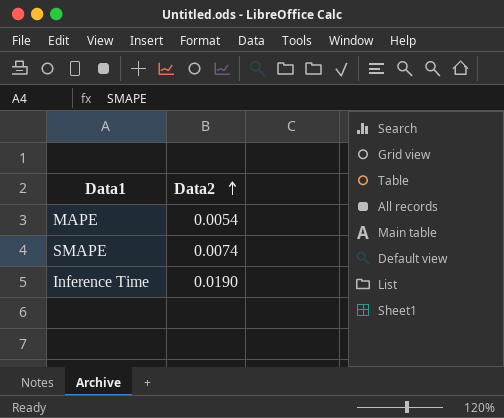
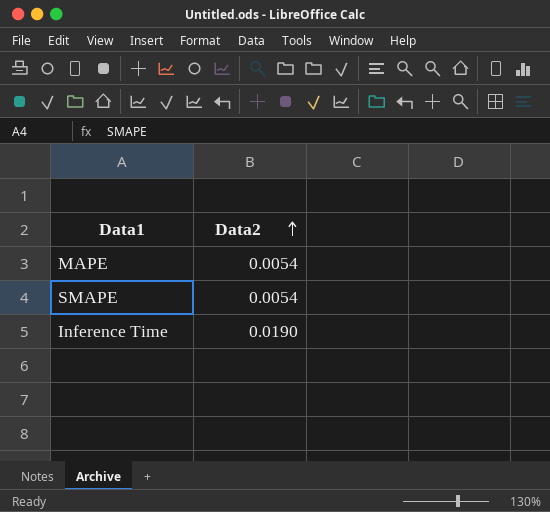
SMAPE | Data2: 0.0074 -> 0.0054

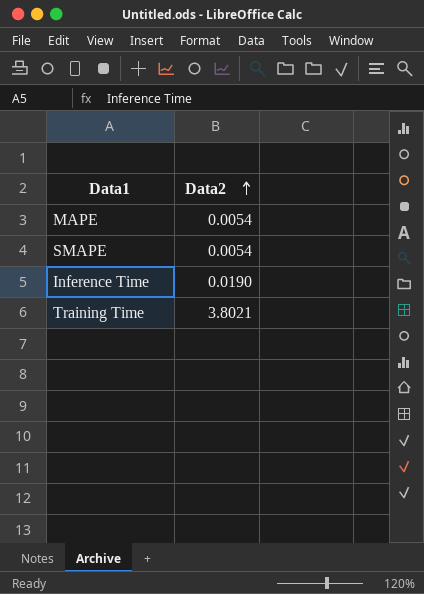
row Training Time: none -> 3.8021

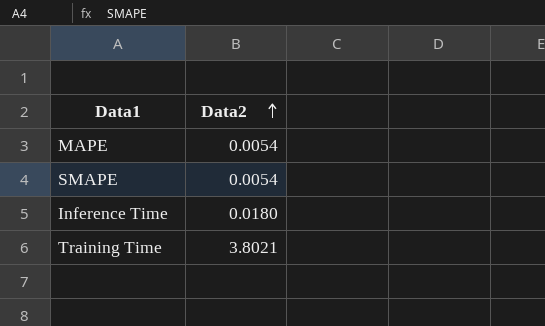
Inference Time | Data2: 0.0190 -> 0.0180

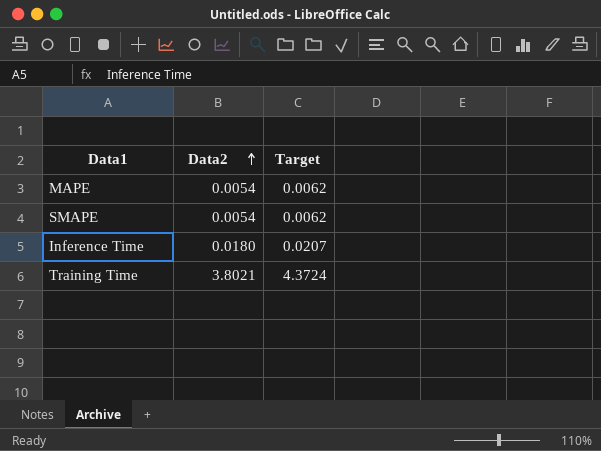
column Target | formula: none -> [Data2] * 1.15

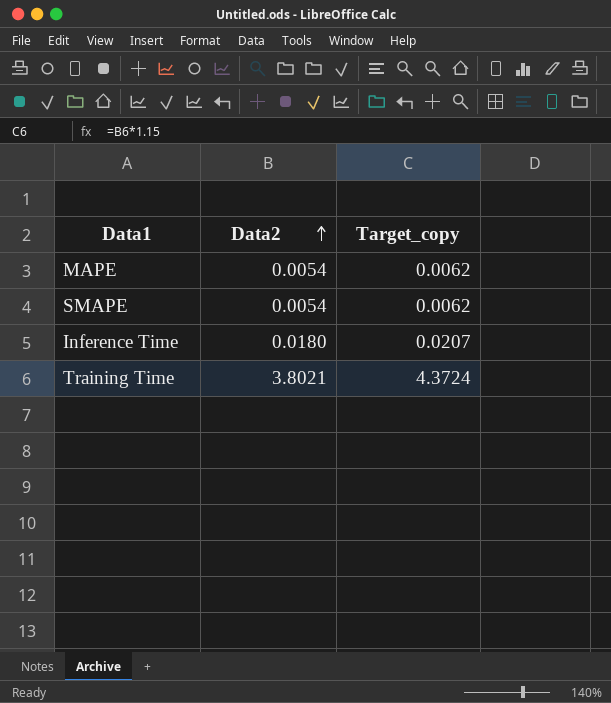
column name: Target -> Target_copy

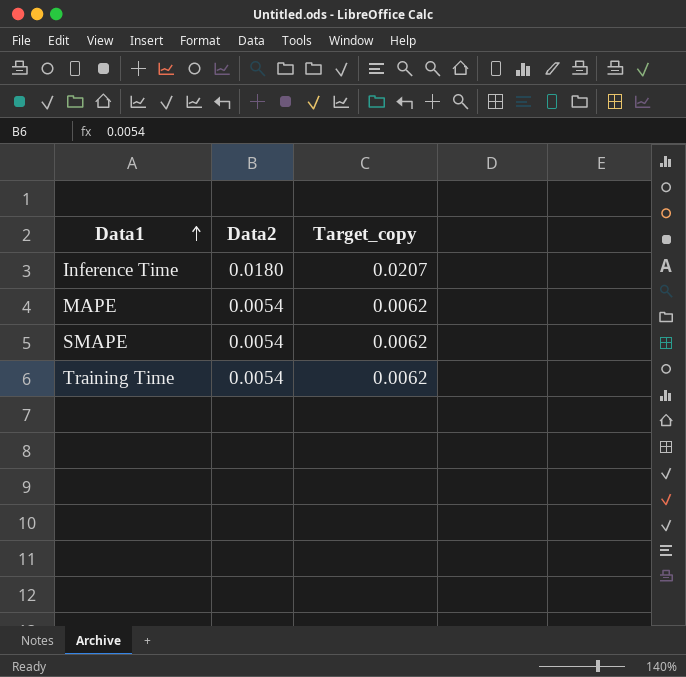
row order: Data2 ascending -> Data1 ascending
Training Time | Data2: 3.8021 -> 0.0054
Training Time | Target_copy: 4.3724 -> 0.0062

